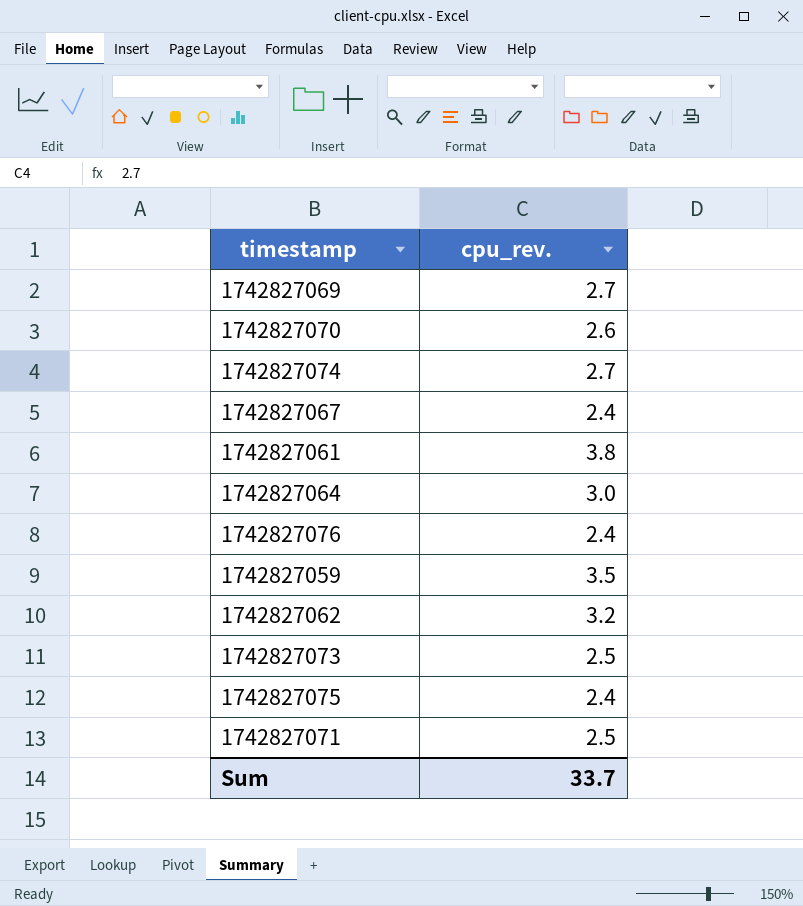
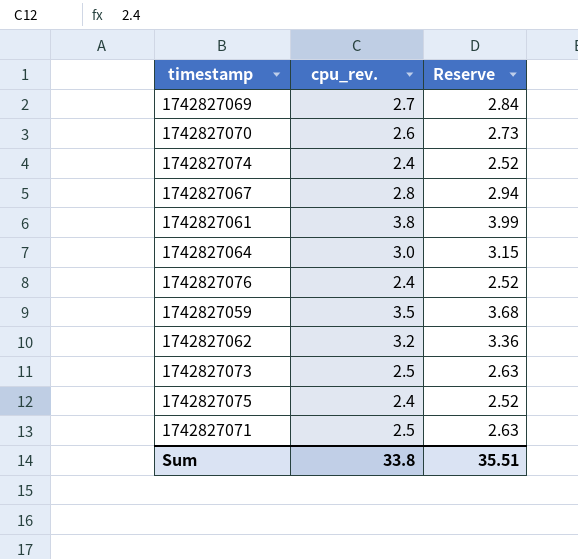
column Reserve | formula: none -> [cpu_rev.] * 1.05
1742827074 | cpu_rev.: 2.7 -> 2.4
1742827067 | cpu_rev.: 2.4 -> 2.8
Sum | cpu_rev.: 33.7 -> 33.8

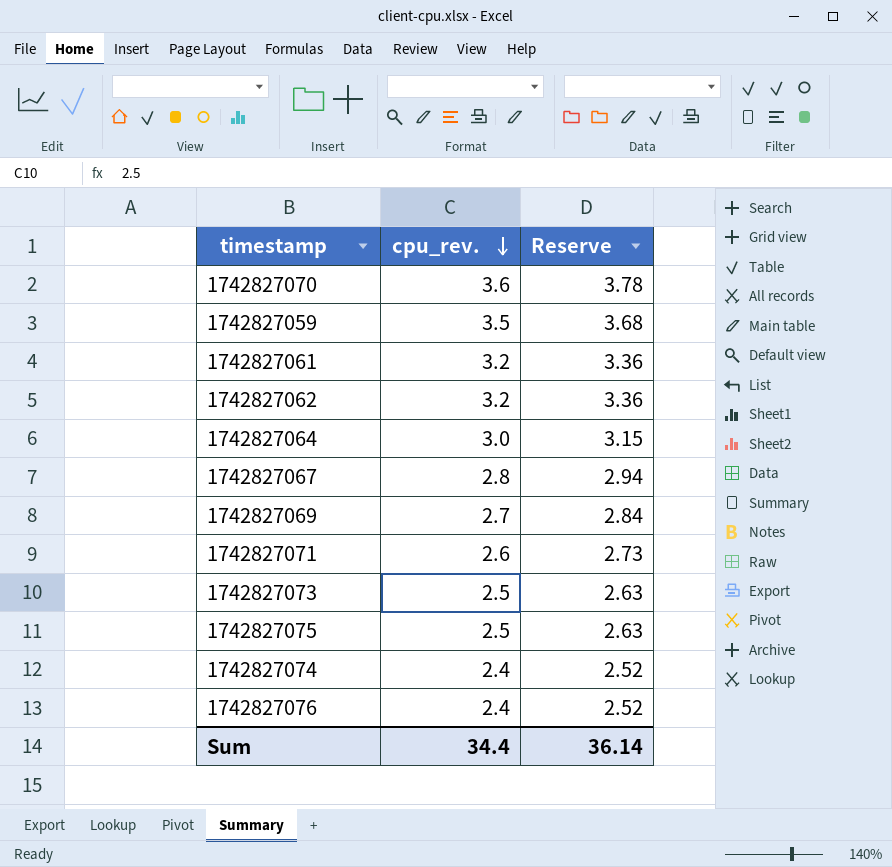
row order: none -> cpu_rev. descending
1742827070 | cpu_rev.: 2.6 -> 3.6
1742827070 | Reserve: 2.73 -> 3.78
1742827061 | cpu_rev.: 3.8 -> 3.2
1742827061 | Reserve: 3.99 -> 3.36
1742827071 | cpu_rev.: 2.5 -> 2.6
1742827071 | Reserve: 2.63 -> 2.73
1742827075 | cpu_rev.: 2.4 -> 2.5
1742827075 | Reserve: 2.52 -> 2.63
Sum | cpu_rev.: 33.8 -> 34.4
Sum | Reserve: 35.51 -> 36.14

